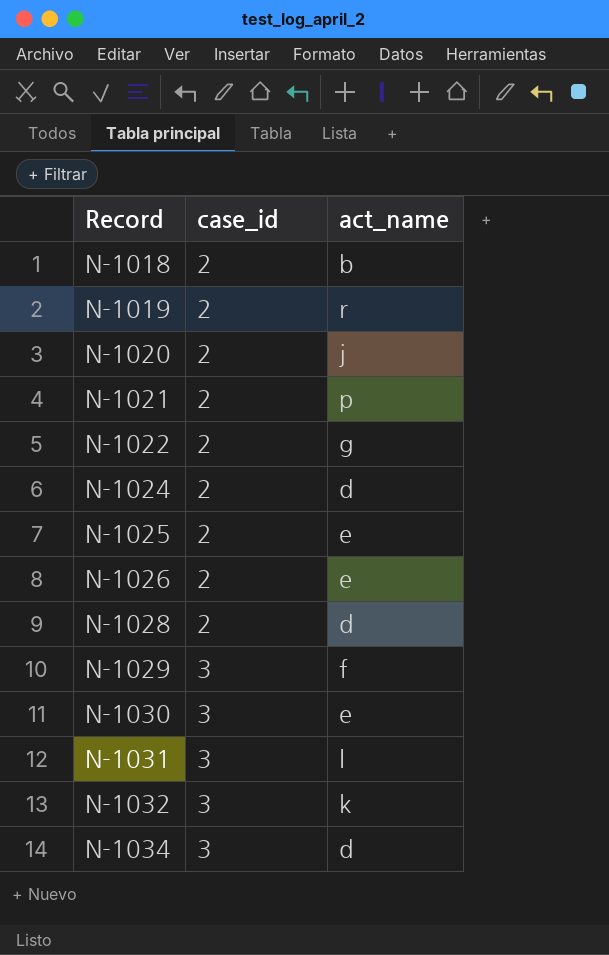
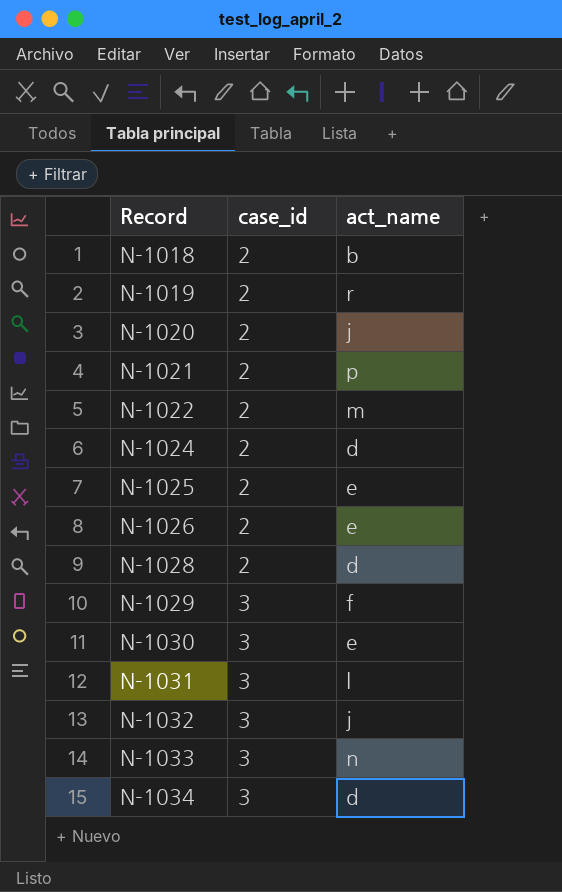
N-1022 | act_name: g -> m
N-1032 | act_name: k -> j
row N-1033: none -> 3 | n

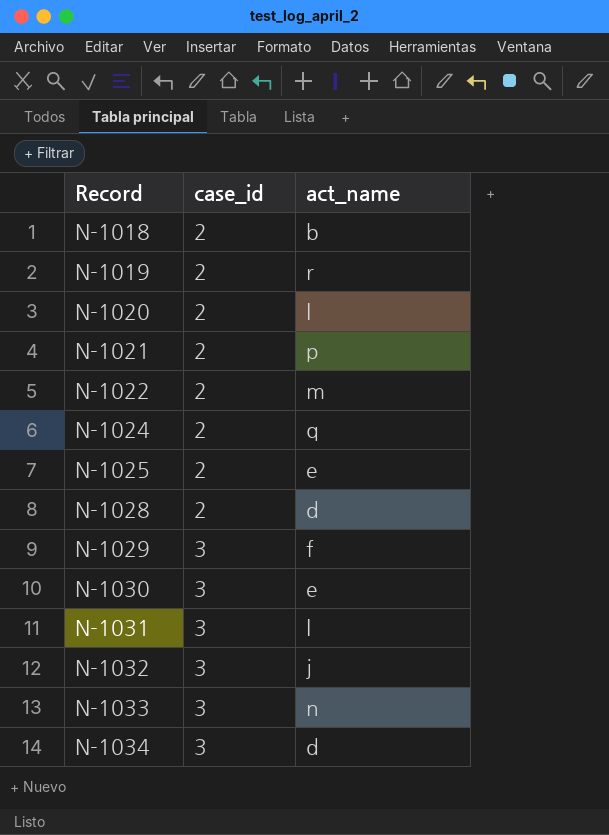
row N-1026: 2 | e -> none
N-1020 | act_name: j -> l
N-1024 | act_name: d -> q

